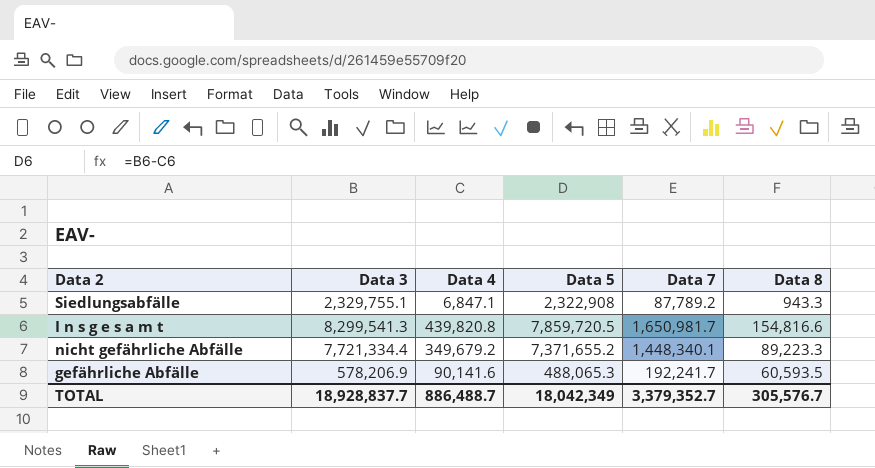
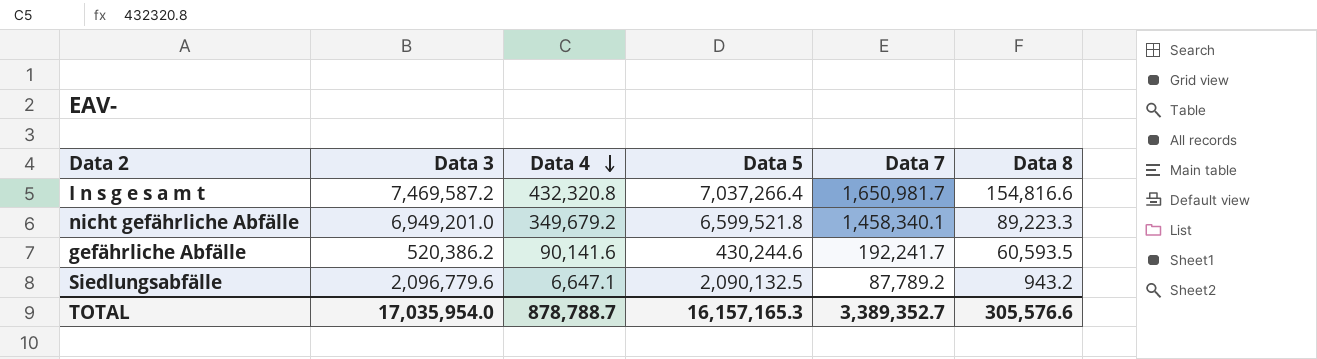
row order: none -> Data 4 descending
I n s g e s a m t | Data 3: 8,299,541.3 -> 7,469,587.2
I n s g e s a m t | Data 4: 439,820.8 -> 432,320.8
I n s g e s a m t | Data 5: 7,859,720.5 -> 7,037,266.4
nicht gefährliche Abfälle | Data 3: 7,721,334.4 -> 6,949,201.0
nicht gefährliche Abfälle | Data 5: 7,371,655.2 -> 6,599,521.8
nicht gefährliche Abfälle | Data 7: 1,448,340.1 -> 1,458,340.1
gefährliche Abfälle | Data 3: 578,206.9 -> 520,386.2
gefährliche Abfälle | Data 5: 488,065.3 -> 430,244.6
Siedlungsabfälle | Data 3: 2,329,755.1 -> 2,096,779.6
Siedlungsabfälle | Data 4: 6,847.1 -> 6,647.1
Siedlungsabfälle | Data 5: 2,322,908 -> 2,090,132.5
Siedlungsabfälle | Data 8: 943.3 -> 943.2
TOTAL | Data 3: 18,928,837.7 -> 17,035,954.0
TOTAL | Data 4: 886,488.7 -> 878,788.7
TOTAL | Data 5: 18,042,349 -> 16,157,165.3
TOTAL | Data 7: 3,379,352.7 -> 3,389,352.7
TOTAL | Data 8: 305,576.7 -> 305,576.6

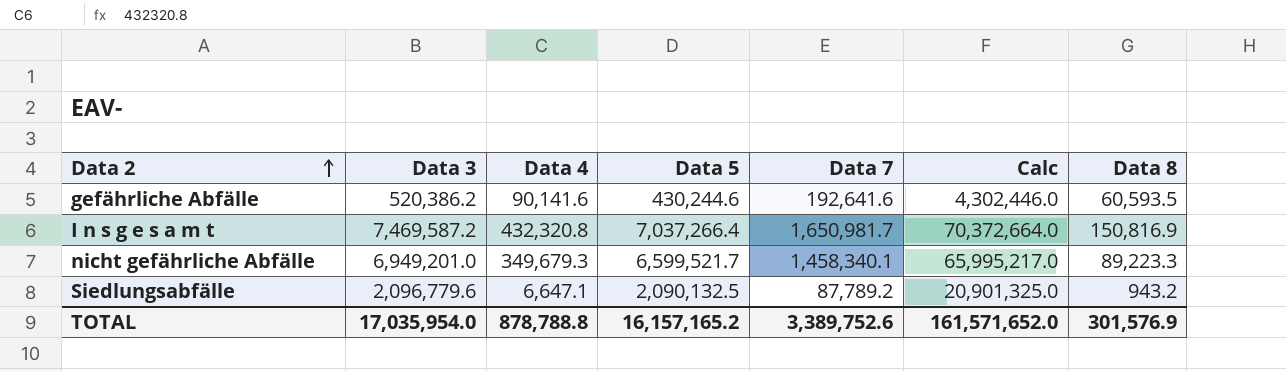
row order: Data 4 descending -> Data 2 ascending
column Calc | formula: none -> [Data 5] * 10
gefährliche Abfälle | Data 7: 192,241.7 -> 192,641.6
I n s g e s a m t | Data 8: 154,816.6 -> 150,816.9
nicht gefährliche Abfälle | Data 4: 349,679.2 -> 349,679.3
nicht gefährliche Abfälle | Data 5: 6,599,521.8 -> 6,599,521.7
TOTAL | Data 4: 878,788.7 -> 878,788.8
TOTAL | Data 5: 16,157,165.3 -> 16,157,165.2
TOTAL | Data 7: 3,389,352.7 -> 3,389,752.6
TOTAL | Data 8: 305,576.6 -> 301,576.9

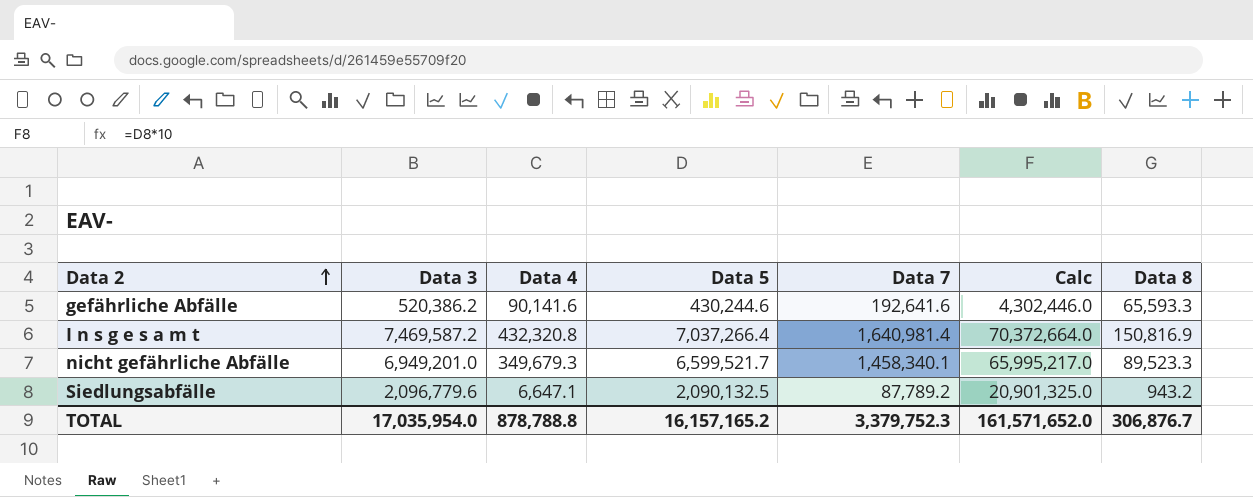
gefährliche Abfälle | Data 8: 60,593.5 -> 65,593.3
I n s g e s a m t | Data 7: 1,650,981.7 -> 1,640,981.4
nicht gefährliche Abfälle | Data 8: 89,223.3 -> 89,523.3
TOTAL | Data 7: 3,389,752.6 -> 3,379,752.3
TOTAL | Data 8: 301,576.9 -> 306,876.7

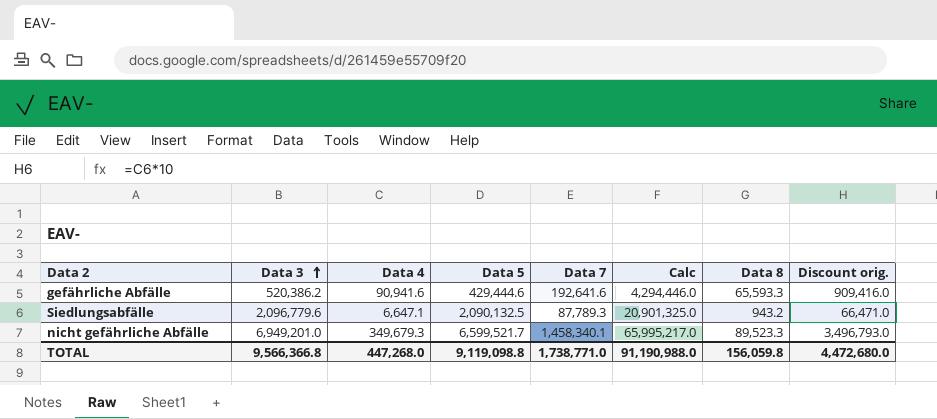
row order: Data 2 ascending -> Data 3 ascending
column Discount orig. | formula: none -> [Data 4] * 10
row I n s g e s a m t: 7,469,587.2 | 432,320.8 | 7,037,266.4 | 1,640,981.4 | 70,372,664.0 | 150,816.9 -> none
gefährliche Abfälle | Data 4: 90,141.6 -> 90,941.6
gefährliche Abfälle | Data 5: 430,244.6 -> 429,444.6
gefährliche Abfälle | Calc: 4,302,446.0 -> 4,294,446.0
Siedlungsabfälle | Data 7: 87,789.2 -> 87,789.3
TOTAL | Data 3: 17,035,954.0 -> 9,566,366.8
TOTAL | Data 4: 878,788.8 -> 447,268.0
TOTAL | Data 5: 16,157,165.2 -> 9,119,098.8
TOTAL | Data 7: 3,379,752.3 -> 1,738,771.0
TOTAL | Calc: 161,571,652.0 -> 91,190,988.0
TOTAL | Data 8: 306,876.7 -> 156,059.8

